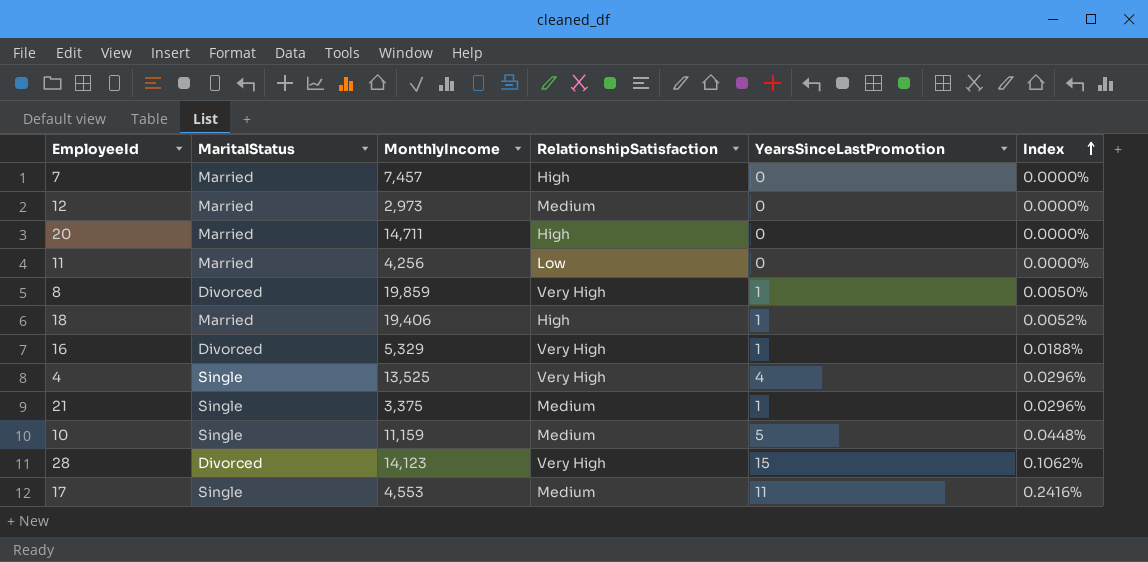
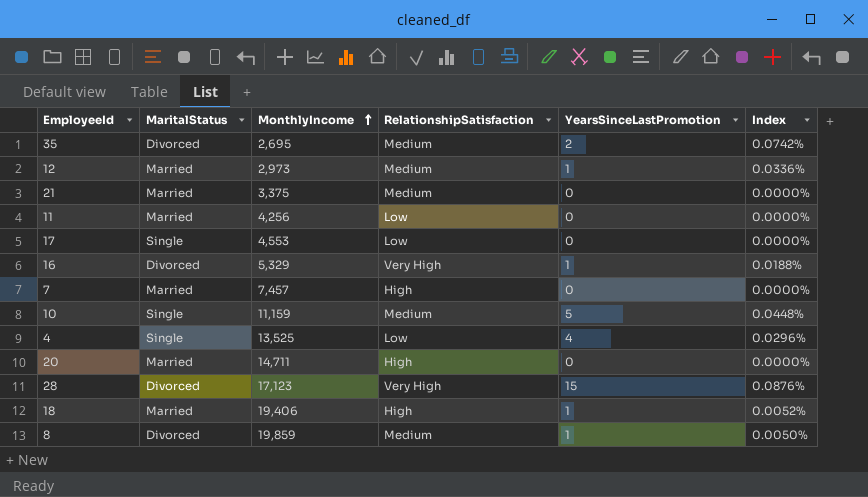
row order: Index ascending -> MonthlyIncome ascending
row 35: none -> Divorced | 2,695 | Medium | 2 | 0.0742%
12 | YearsSinceLastPromotion: 0 -> 1
12 | Index: 0.0000% -> 0.0336%
21 | MaritalStatus: Single -> Married
21 | YearsSinceLastPromotion: 1 -> 0
21 | Index: 0.0296% -> 0.0000%
17 | RelationshipSatisfaction: Medium -> Low
17 | YearsSinceLastPromotion: 11 -> 0
17 | Index: 0.2416% -> 0.0000%
4 | RelationshipSatisfaction: Very High -> Low
28 | MonthlyIncome: 14,123 -> 17,123
28 | Index: 0.1062% -> 0.0876%
8 | RelationshipSatisfaction: Very High -> Medium

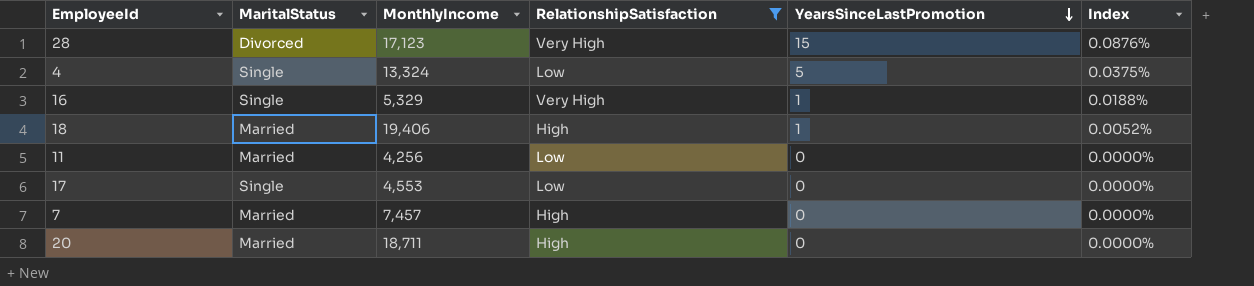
filter: none -> RelationshipSatisfaction != Medium
row order: MonthlyIncome ascending -> YearsSinceLastPromotion descending
4 | MonthlyIncome: 13,525 -> 13,324
4 | YearsSinceLastPromotion: 4 -> 5
4 | Index: 0.0296% -> 0.0375%
16 | MaritalStatus: Divorced -> Single
20 | MonthlyIncome: 14,711 -> 18,711

